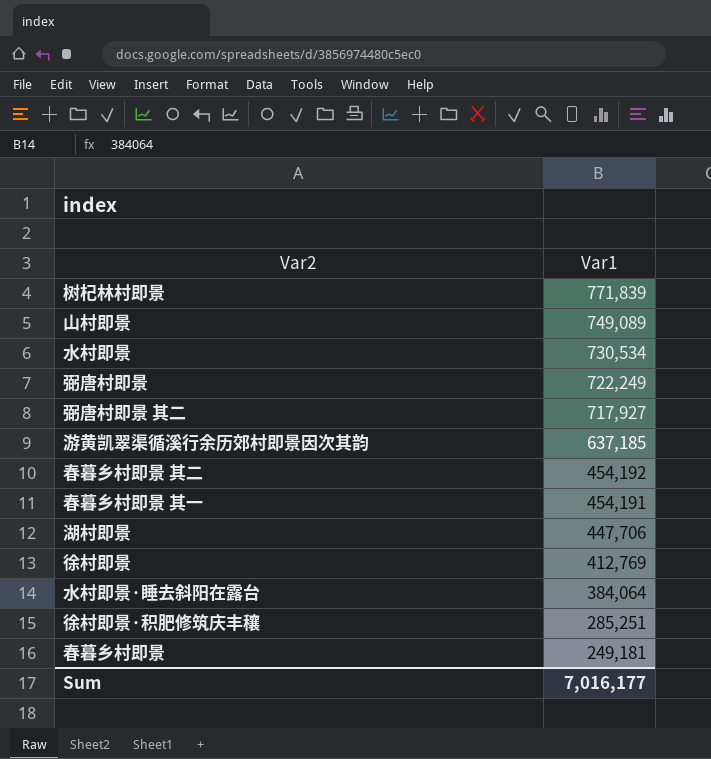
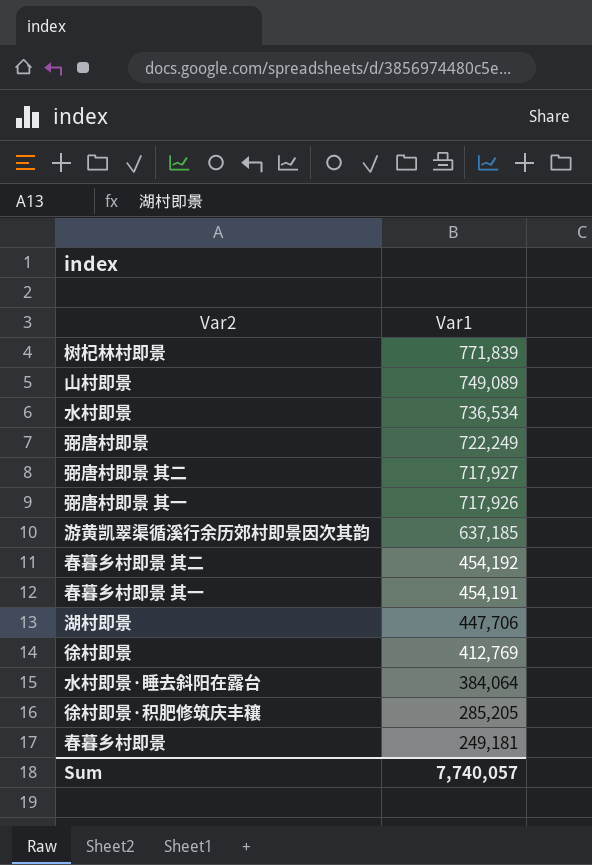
水村即景 | Var1: 730,534 -> 736,534
row 弼唐村即景 其一: none -> 717,926
徐村即景·积肥修筑庆丰穰 | Var1: 285,251 -> 285,205
Sum | Var1: 7,016,177 -> 7,740,057

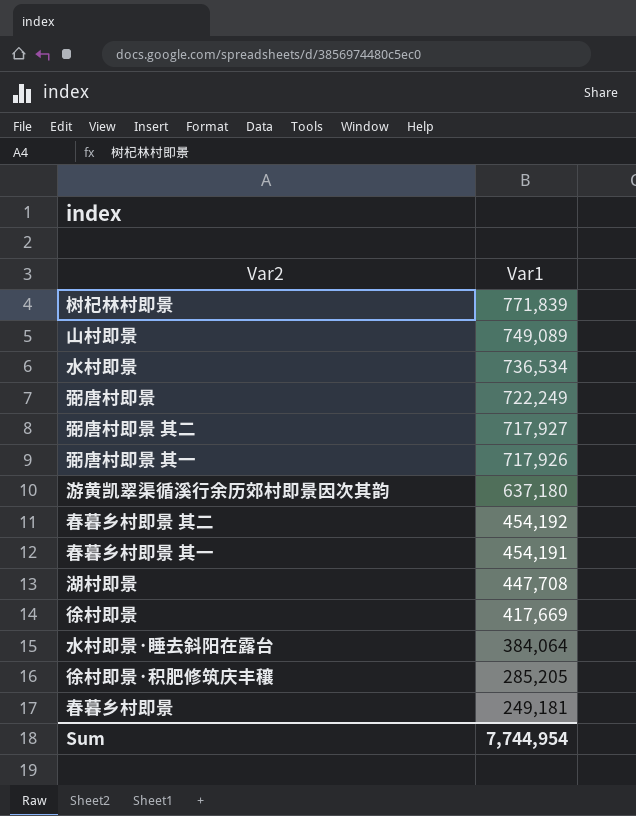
游黄凯翠渠循溪行余历郊村即景因次其韵 | Var1: 637,185 -> 637,180
湖村即景 | Var1: 447,706 -> 447,708
徐村即景 | Var1: 412,769 -> 417,669
Sum | Var1: 7,740,057 -> 7,744,954

